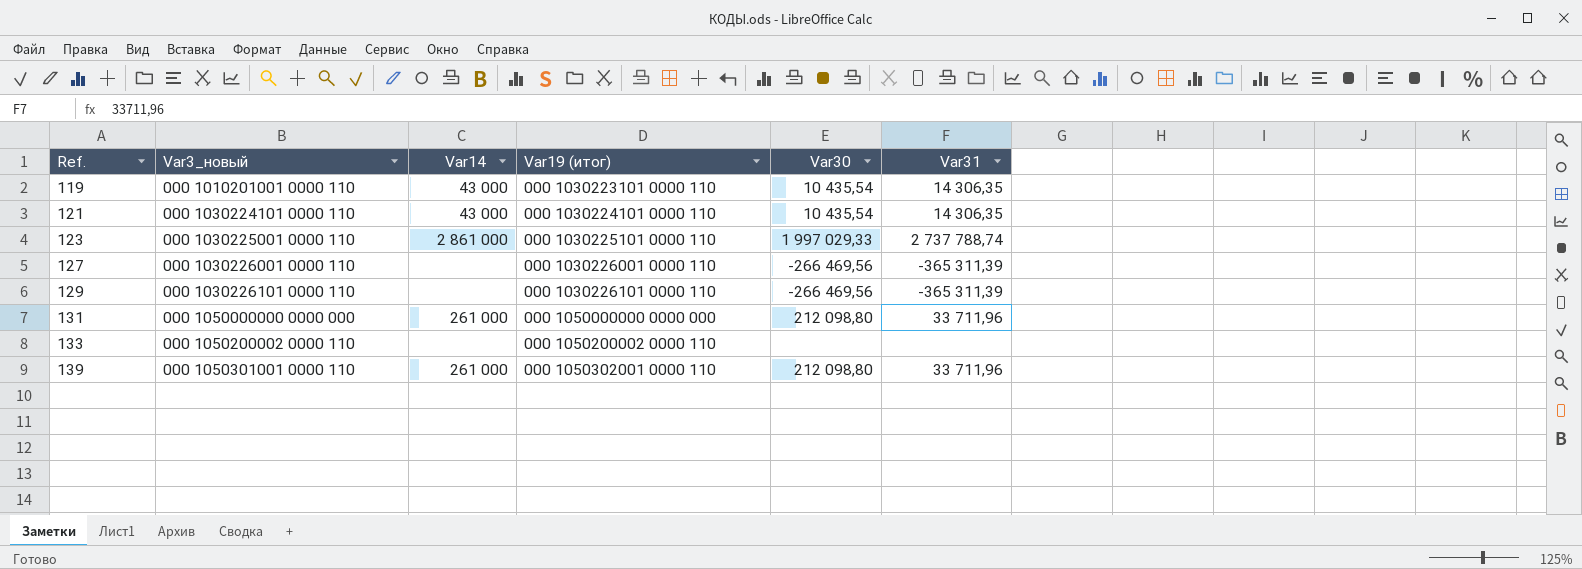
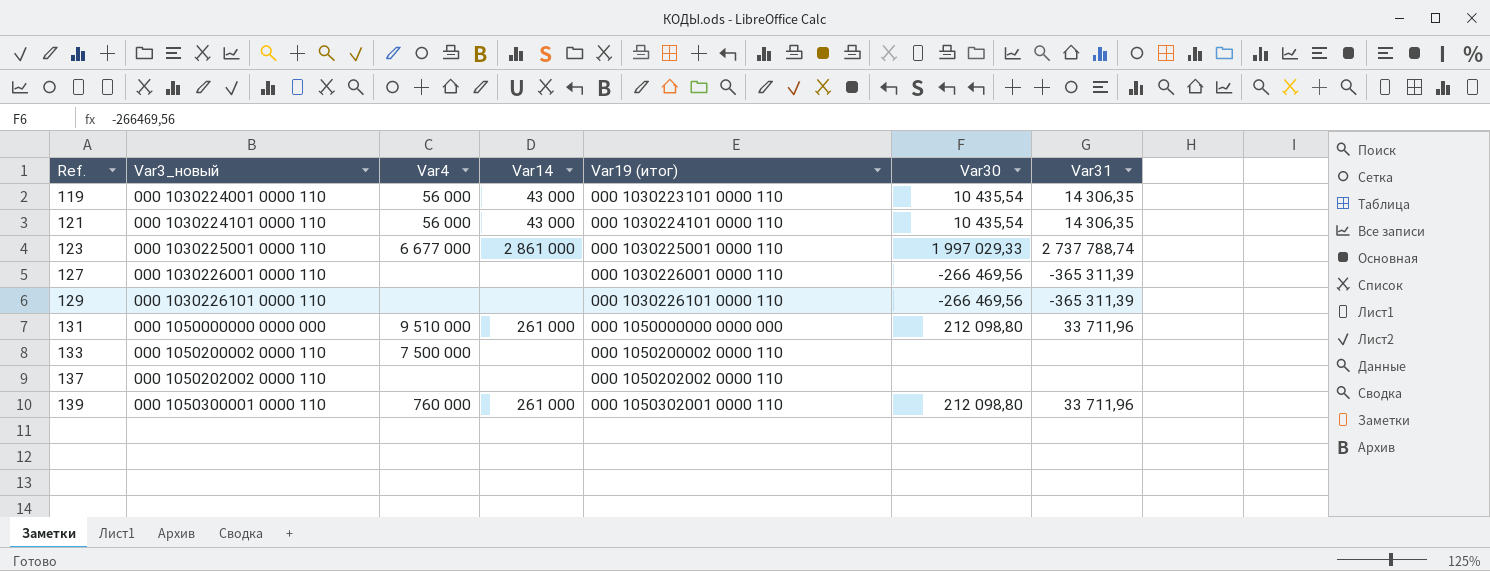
column Var4 | position: none -> 3
119 | Var3_новый: 000 1010201001 0000 110 -> 000 1030224001 0000 110
123 | Var19 (итог): 000 1030225101 0000 110 -> 000 1030225001 0000 110
row 137: none -> 000 1050202002 0000 110 | none | none | 000 1050202002 0000 110 | none | none
139 | Var3_новый: 000 1050301001 0000 110 -> 000 1050300001 0000 110

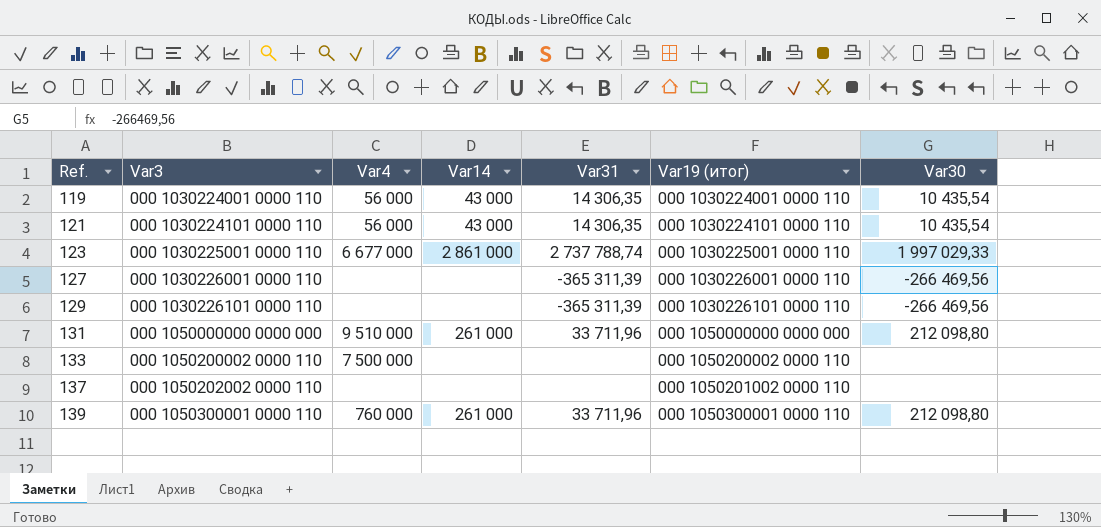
column name: Var3_новый -> Var3
column Var31 | position: 7 -> 5
119 | Var19 (итог): 000 1030223101 0000 110 -> 000 1030224001 0000 110
137 | Var19 (итог): 000 1050202002 0000 110 -> 000 1050201002 0000 110
139 | Var19 (итог): 000 1050302001 0000 110 -> 000 1050300001 0000 110

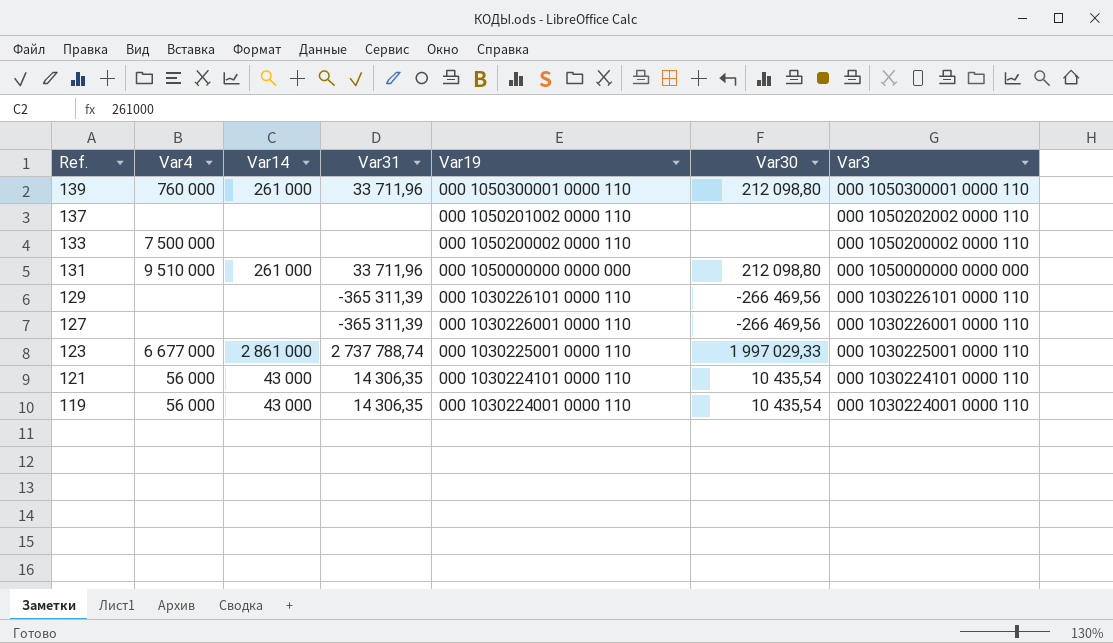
row order: Ref. ascending -> Ref. descending
column name: Var19 (итог) -> Var19
column Var3 | position: 2 -> 7

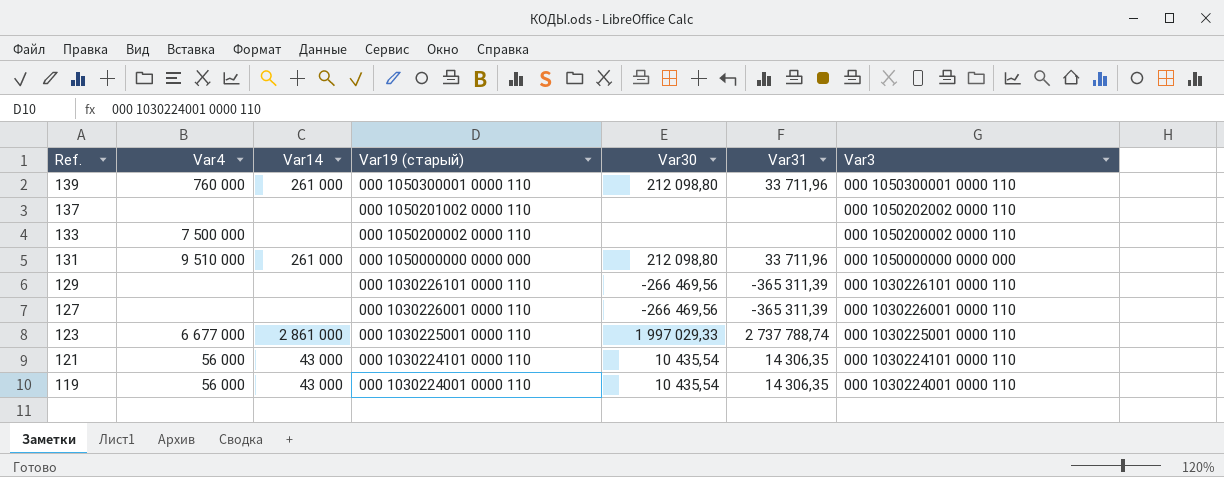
column name: Var19 -> Var19 (старый)
column Var31 | position: 4 -> 6

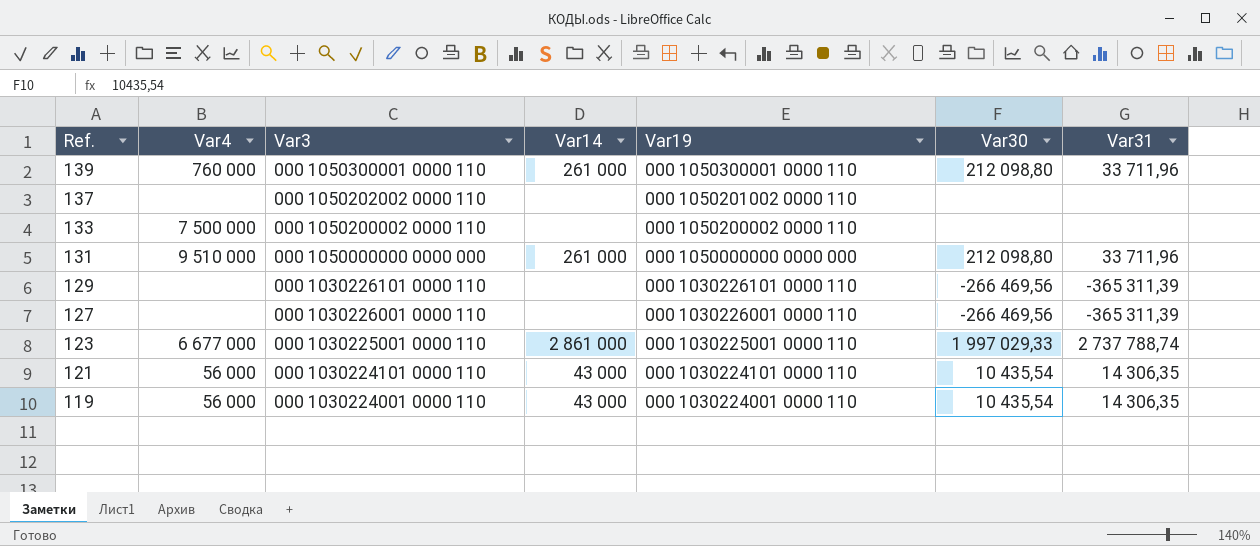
column Var3 | position: 7 -> 3
column name: Var19 (старый) -> Var19

